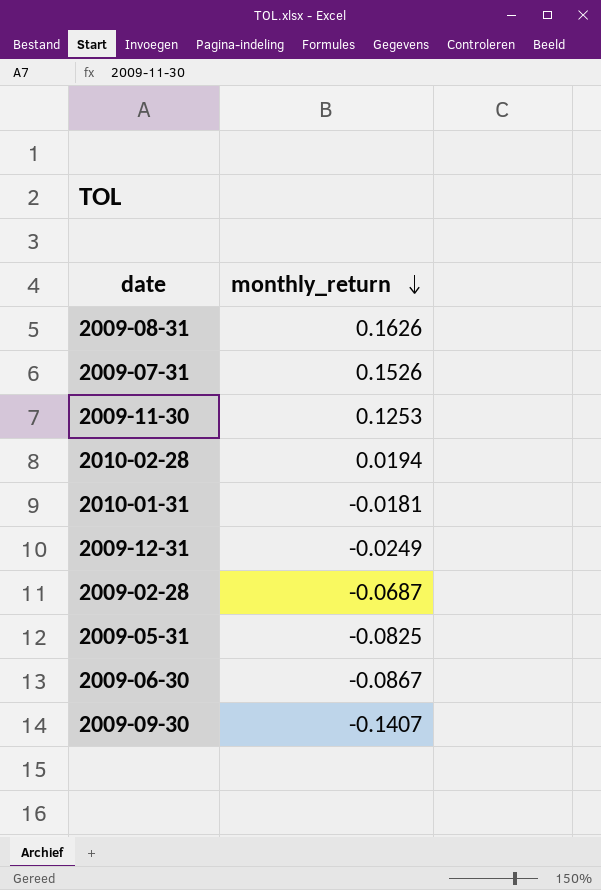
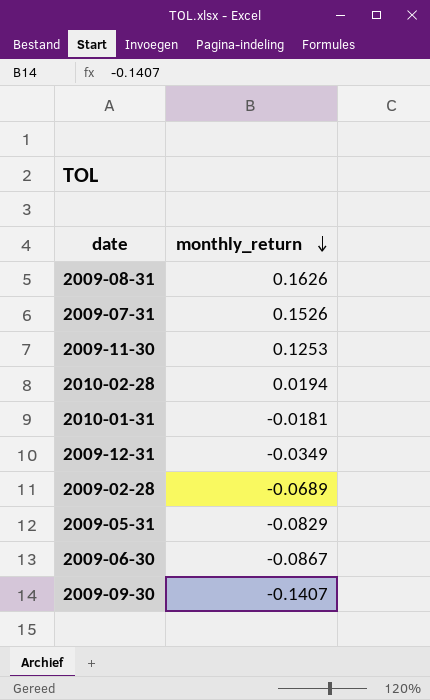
2009-12-31 | monthly_return: -0.0249 -> -0.0349
2009-02-28 | monthly_return: -0.0687 -> -0.0689
2009-05-31 | monthly_return: -0.0825 -> -0.0829

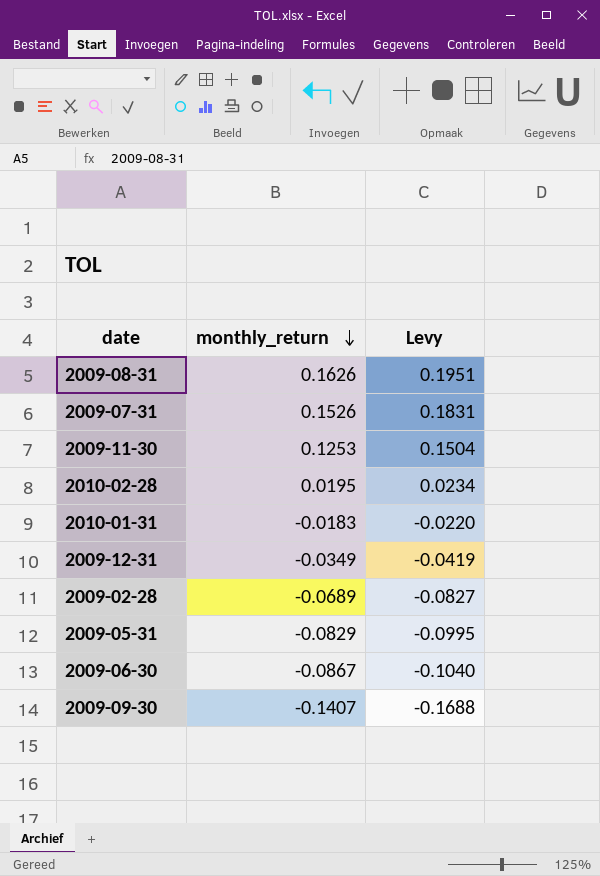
column Levy | formula: none -> [monthly_return] * 1.2
2010-02-28 | monthly_return: 0.0194 -> 0.0195
2010-01-31 | monthly_return: -0.0181 -> -0.0183

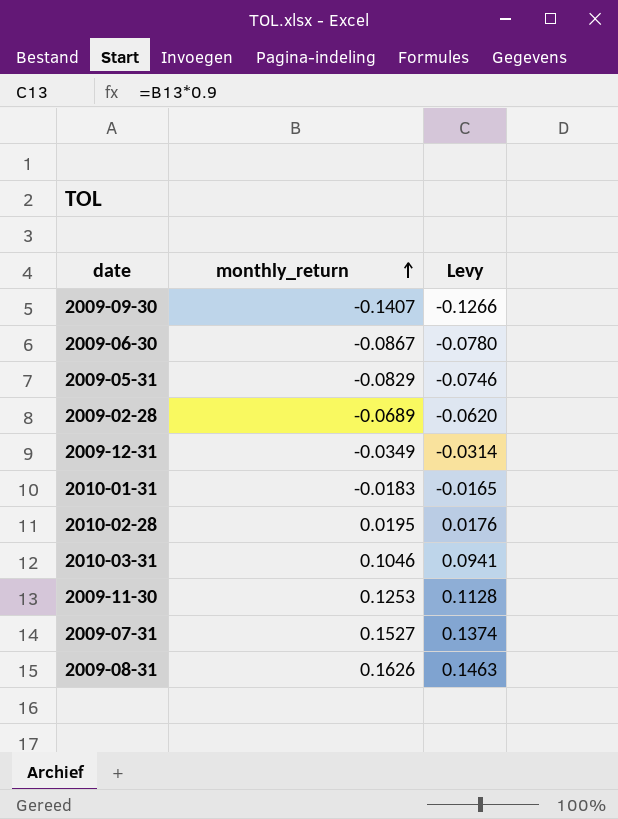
row order: monthly_return descending -> monthly_return ascending
column Levy | formula: [monthly_return] * 1.2 -> [monthly_return] * 0.9
row 2010-03-31: none -> 0.1046 | 0.0941
2009-07-31 | monthly_return: 0.1526 -> 0.1527

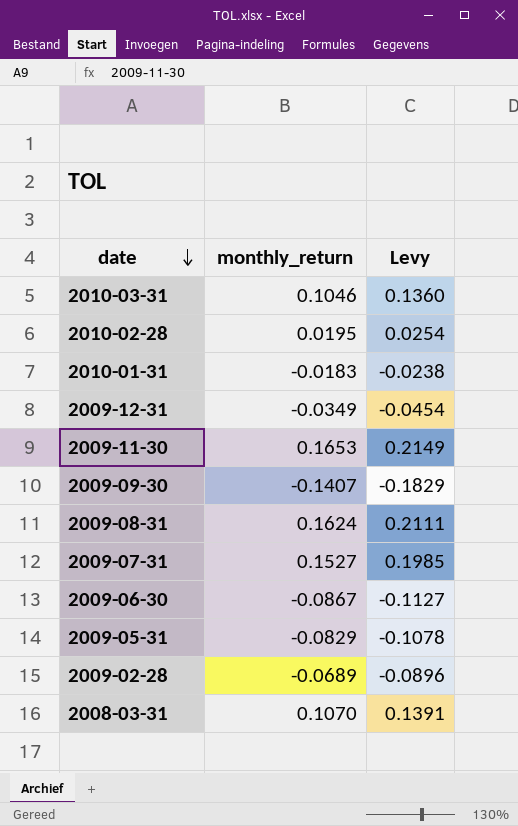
row order: monthly_return ascending -> date descending
column Levy | formula: [monthly_return] * 0.9 -> [monthly_return] * 1.3
2009-11-30 | monthly_return: 0.1253 -> 0.1653
2009-08-31 | monthly_return: 0.1626 -> 0.1624
row 2008-03-31: none -> 0.1070 | 0.1391

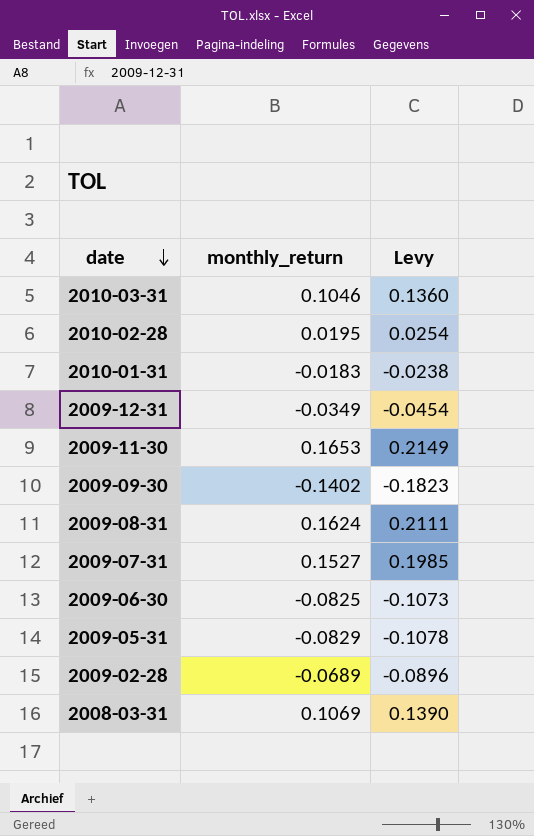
2009-09-30 | monthly_return: -0.1407 -> -0.1402
2009-09-30 | Levy: -0.1829 -> -0.1823
2009-06-30 | monthly_return: -0.0867 -> -0.0825
2009-06-30 | Levy: -0.1127 -> -0.1073
2008-03-31 | monthly_return: 0.1070 -> 0.1069
2008-03-31 | Levy: 0.1391 -> 0.1390

